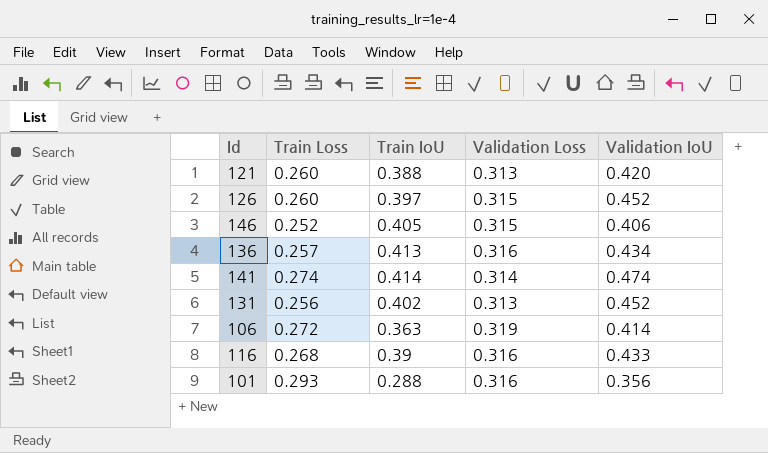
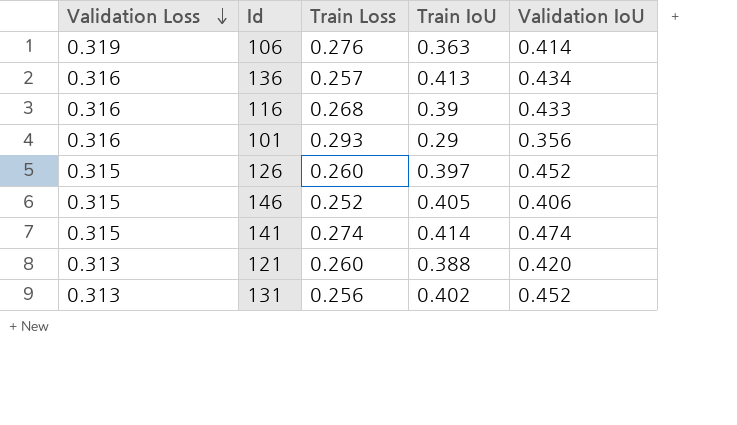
row order: none -> Validation Loss descending
column Validation Loss | position: 4 -> 1
106 | Train Loss: 0.272 -> 0.276
101 | Train IoU: 0.288 -> 0.29
141 | Validation Loss: 0.314 -> 0.315

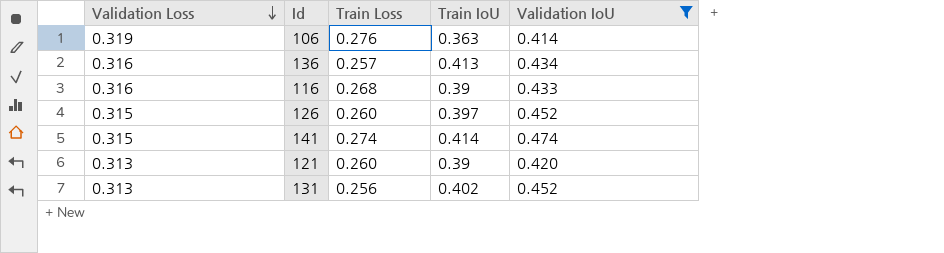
filter: none -> Validation IoU >= 0.414
121 | Train IoU: 0.388 -> 0.39

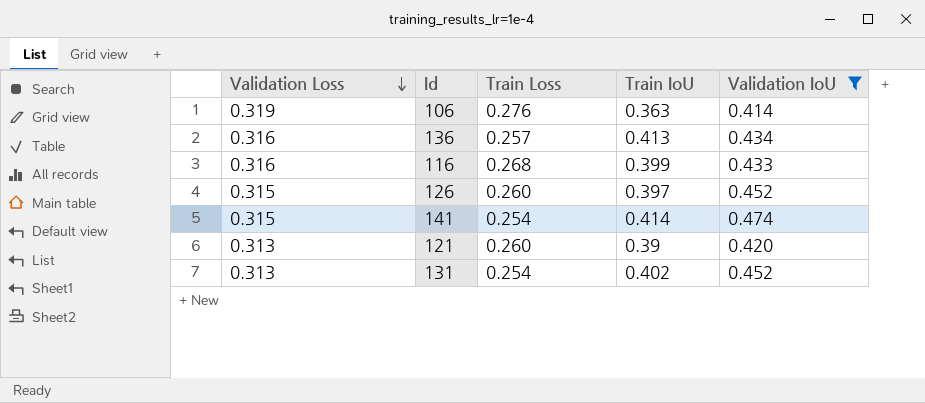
116 | Train IoU: 0.39 -> 0.399
141 | Train Loss: 0.274 -> 0.254
131 | Train Loss: 0.256 -> 0.254

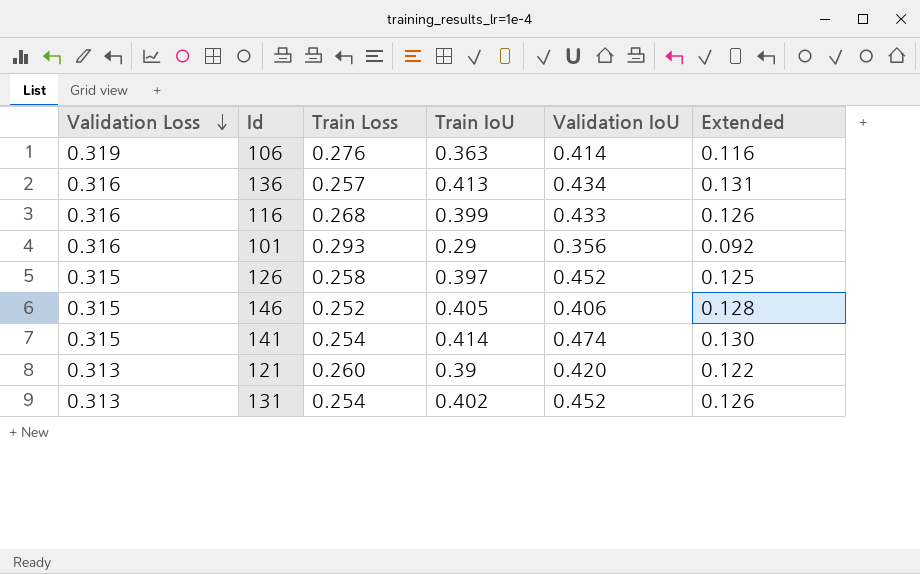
filter: Validation IoU >= 0.414 -> none
column Extended | formula: none -> [Validation Loss] * [Train IoU]
126 | Train Loss: 0.260 -> 0.258

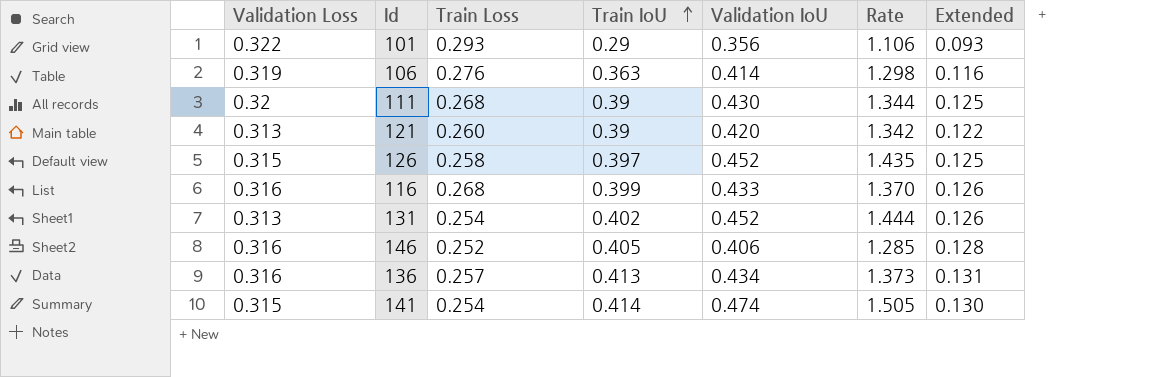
row order: Validation Loss descending -> Train IoU ascending
column Rate | formula: none -> [Validation IoU] / [Validation Loss]
101 | Validation Loss: 0.316 -> 0.322
101 | Extended: 0.092 -> 0.093
row 111: none -> 0.32 | 0.268 | 0.39 | 0.430 | 1.344 | 0.125
146 | Validation Loss: 0.315 -> 0.316

